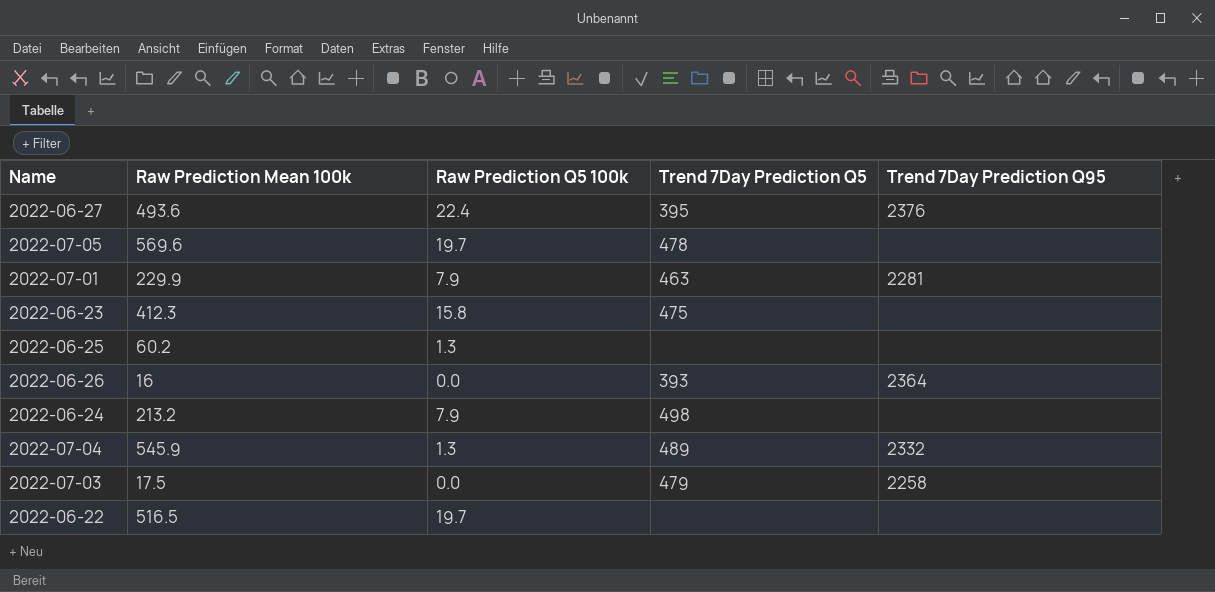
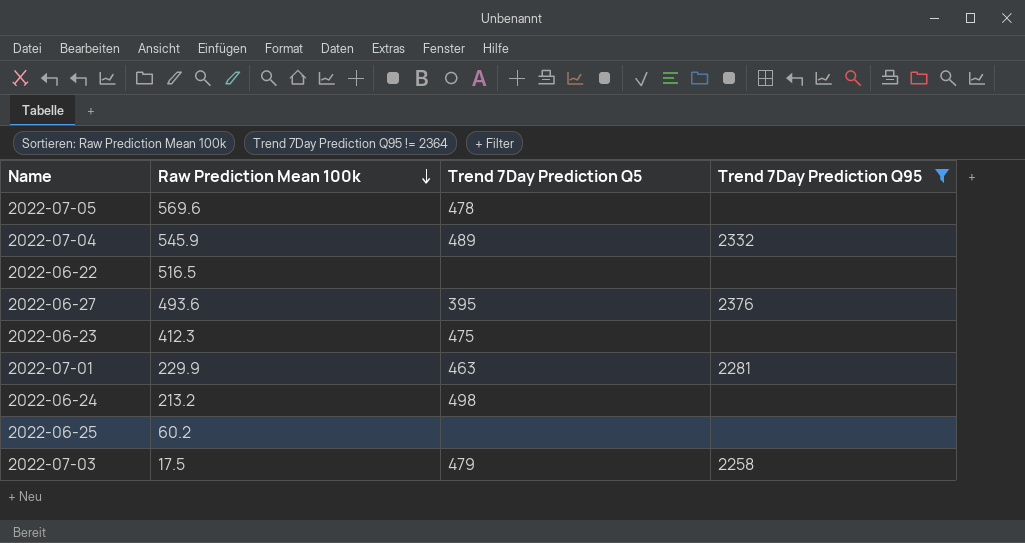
filter: none -> Trend 7Day Prediction Q95 != 2364
row order: none -> Raw Prediction Mean 100k descending
column Raw Prediction Q5 100k | position: 3 -> none

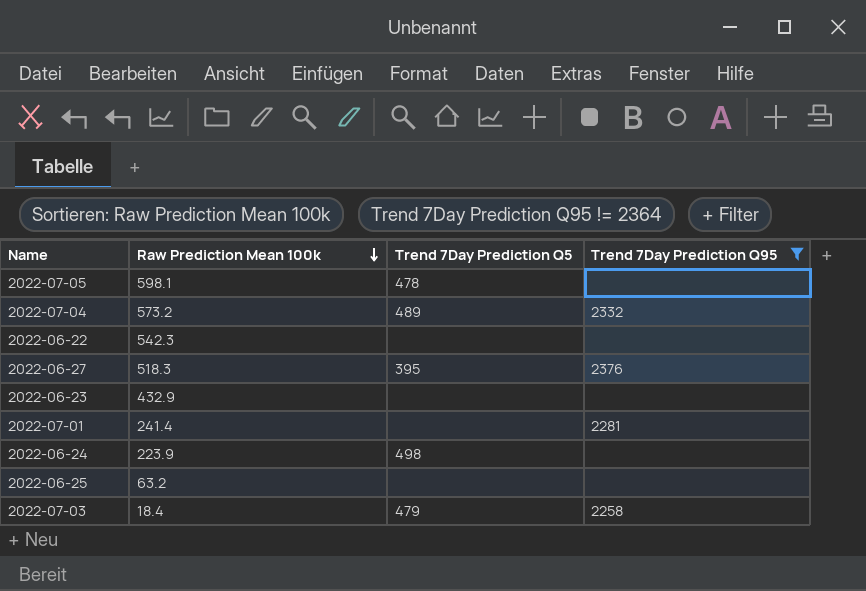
2022-07-05 | Raw Prediction Mean 100k: 569.6 -> 598.1
2022-07-04 | Raw Prediction Mean 100k: 545.9 -> 573.2
2022-06-22 | Raw Prediction Mean 100k: 516.5 -> 542.3
2022-06-27 | Raw Prediction Mean 100k: 493.6 -> 518.3
2022-06-23 | Raw Prediction Mean 100k: 412.3 -> 432.9
2022-06-23 | Trend 7Day Prediction Q5: 475 -> none
2022-07-01 | Raw Prediction Mean 100k: 229.9 -> 241.4
2022-07-01 | Trend 7Day Prediction Q5: 463 -> none
2022-06-24 | Raw Prediction Mean 100k: 213.2 -> 223.9
2022-06-25 | Raw Prediction Mean 100k: 60.2 -> 63.2
2022-07-03 | Raw Prediction Mean 100k: 17.5 -> 18.4

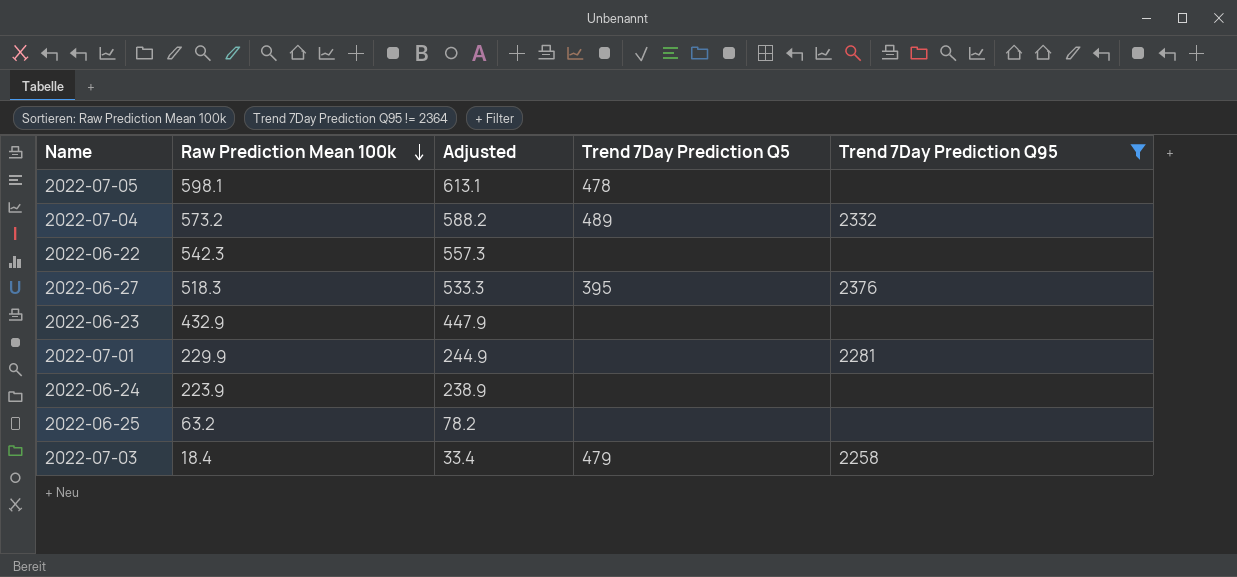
column Adjusted | formula: none -> [Raw Prediction Mean 100k] + 15
2022-07-01 | Raw Prediction Mean 100k: 241.4 -> 229.9
2022-06-24 | Trend 7Day Prediction Q5: 498 -> none

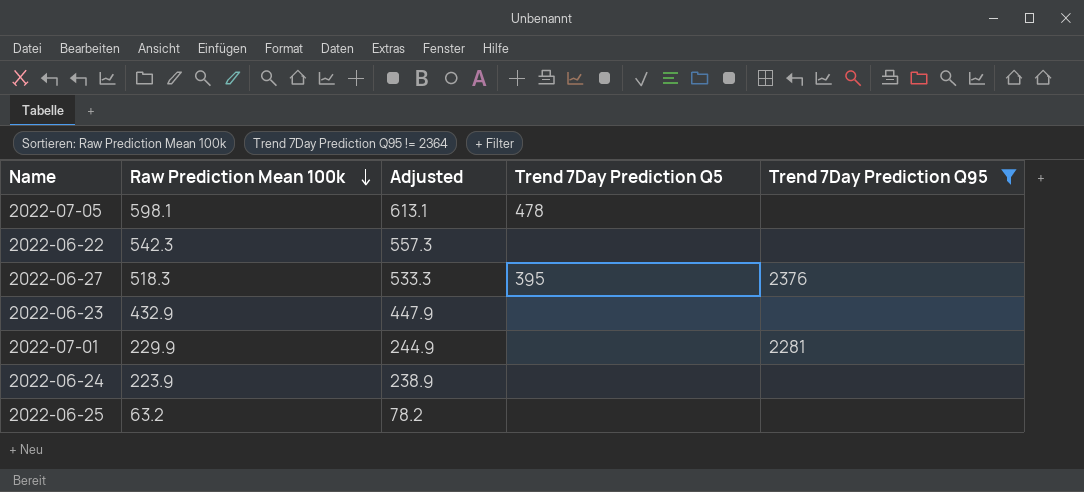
row 2022-07-04: 573.2 | 588.2 | 489 | 2332 -> none
row 2022-07-03: 18.4 | 33.4 | 479 | 2258 -> none

